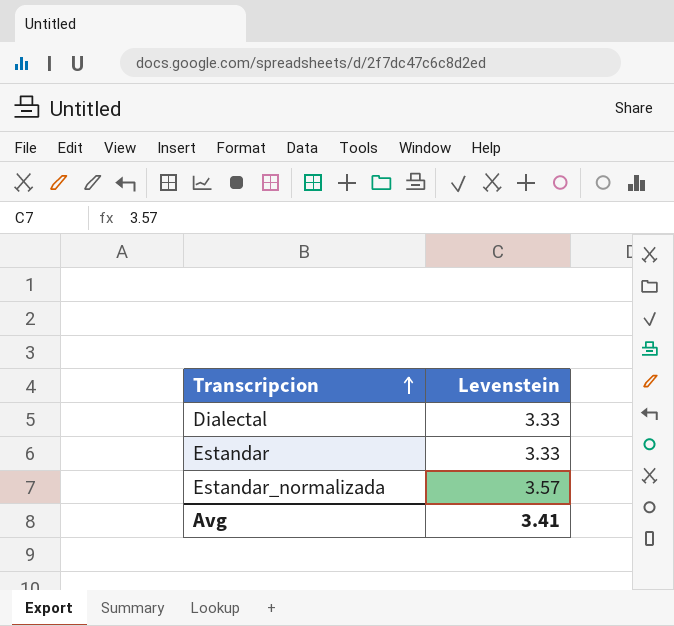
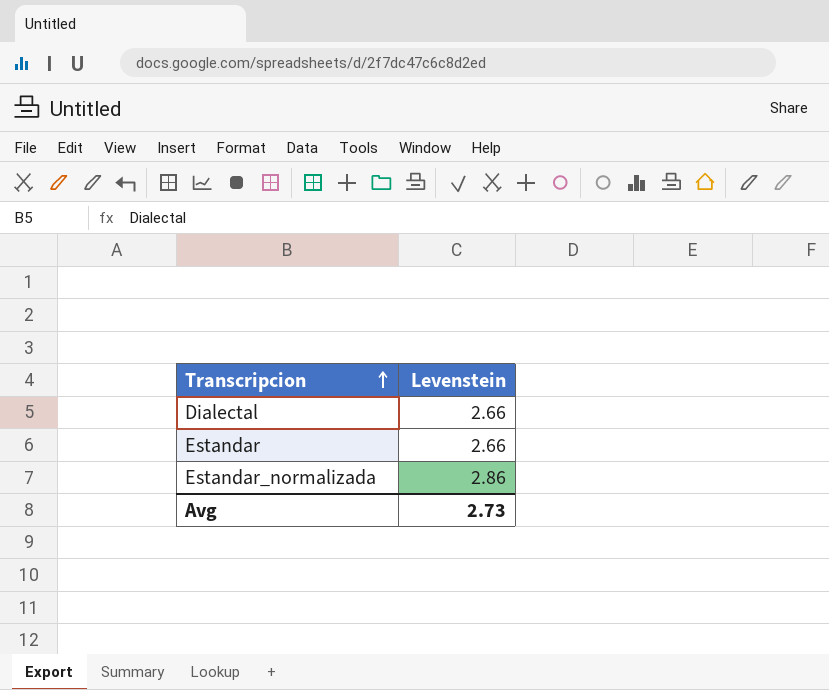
Dialectal | Levenstein: 3.33 -> 2.66
Estandar | Levenstein: 3.33 -> 2.66
Estandar_normalizada | Levenstein: 3.57 -> 2.86
Avg | Levenstein: 3.41 -> 2.73

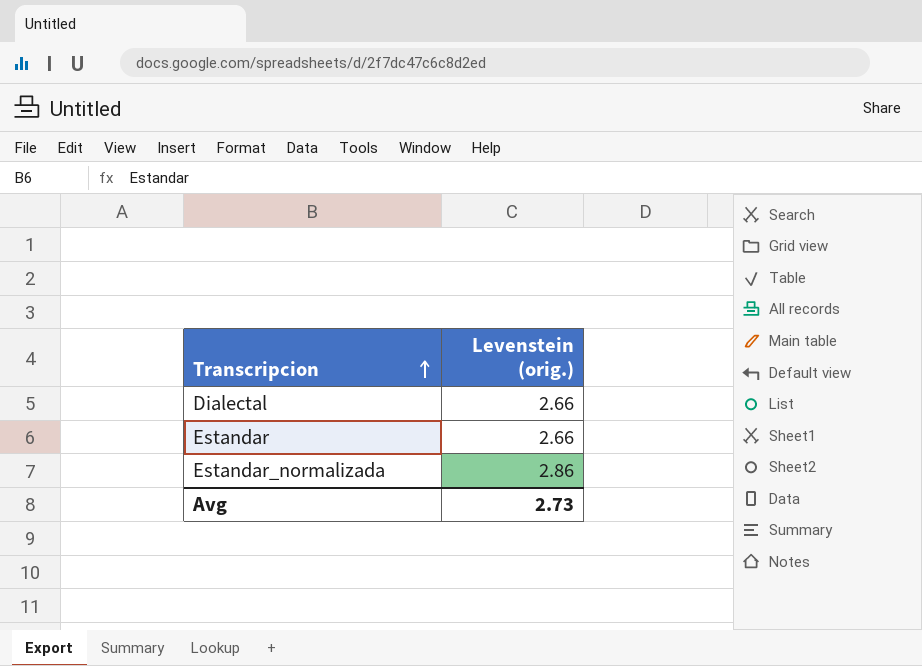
column name: Levenstein -> Levenstein (orig.)

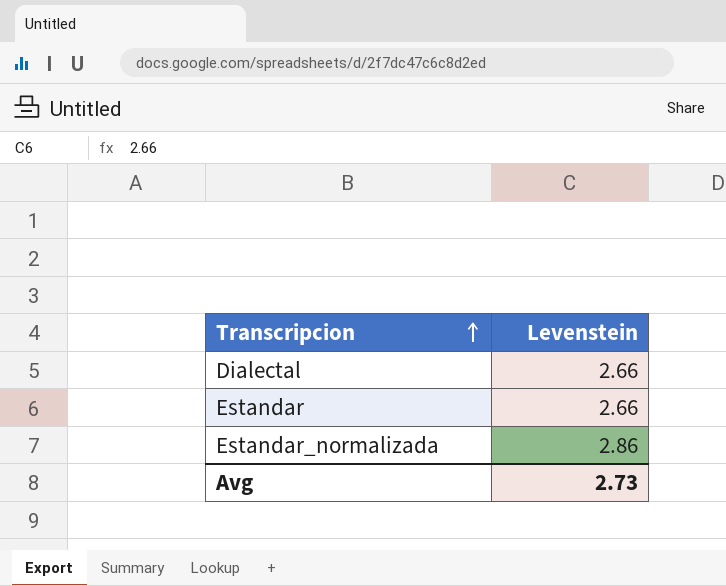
column name: Levenstein (orig.) -> Levenstein

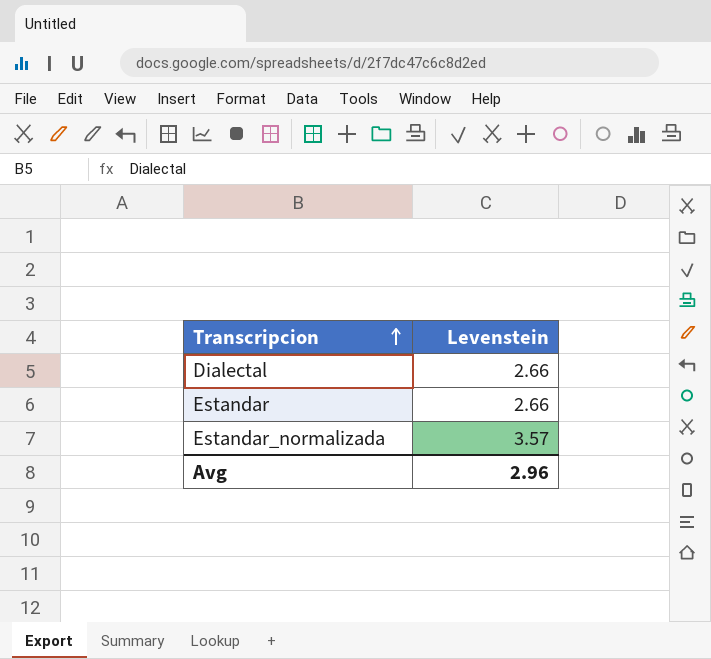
Estandar_normalizada | Levenstein: 2.86 -> 3.57
Avg | Levenstein: 2.73 -> 2.96

